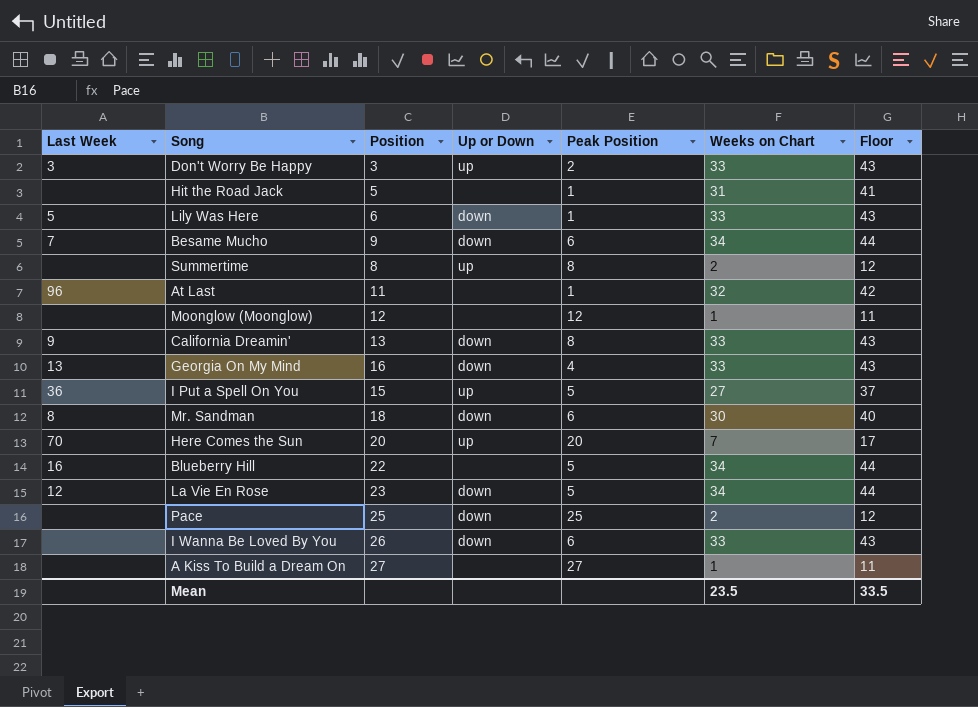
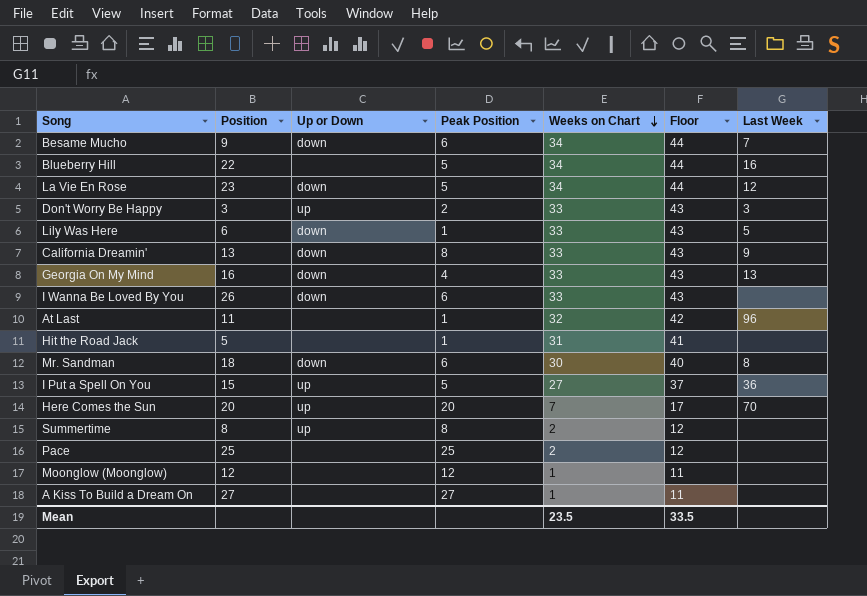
row order: none -> Weeks on Chart descending
column Last Week | position: 1 -> 7
Pace | Up or Down: down -> none

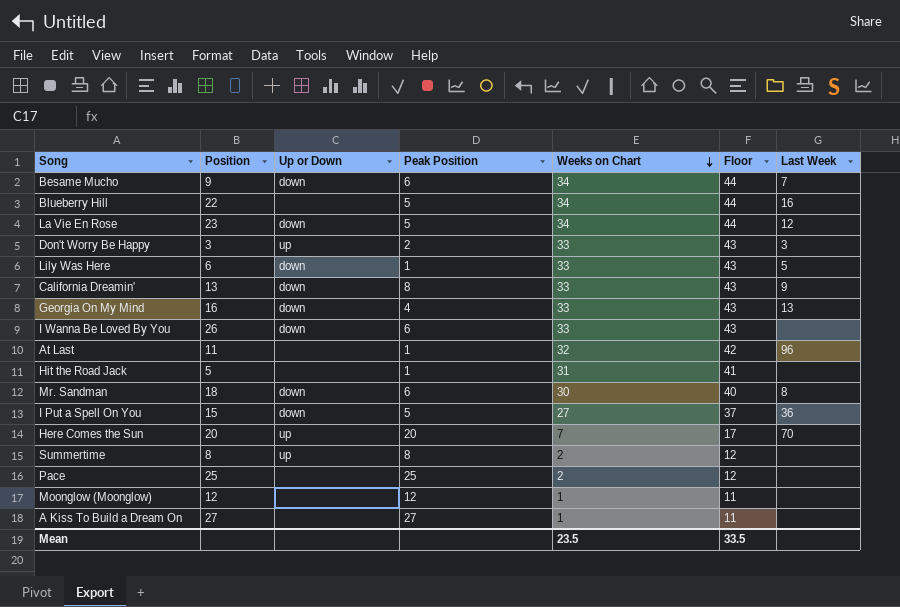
I Put a Spell On You | Up or Down: up -> down

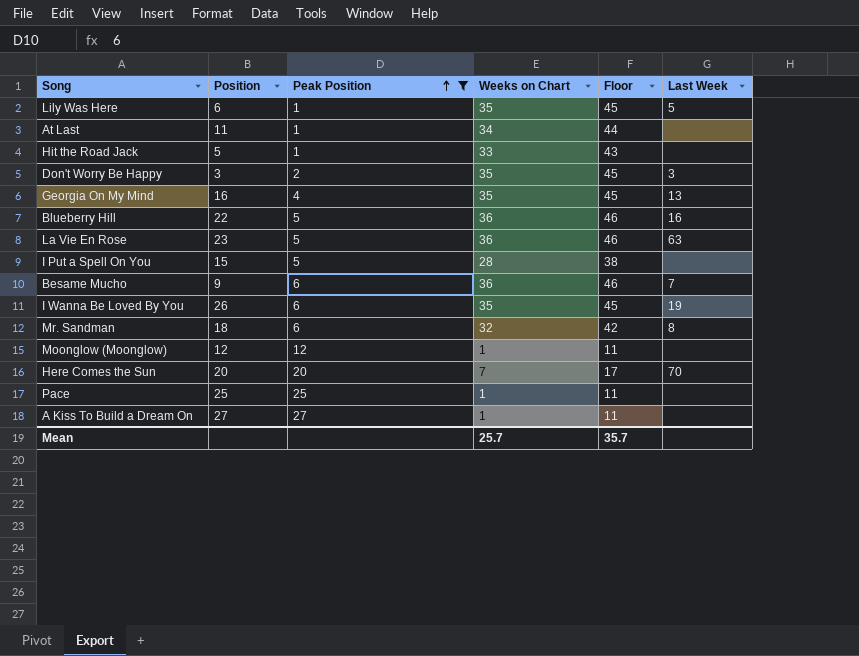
filter: none -> Peak Position != 8
row order: Weeks on Chart descending -> Peak Position ascending
column Up or Down | position: 3 -> none
Lily Was Here | Weeks on Chart: 33 -> 35
Lily Was Here | Floor: 43 -> 45
At Last | Weeks on Chart: 32 -> 34
At Last | Floor: 42 -> 44
At Last | Last Week: 96 -> none
Hit the Road Jack | Weeks on Chart: 31 -> 33
Hit the Road Jack | Floor: 41 -> 43
Don't Worry Be Happy | Weeks on Chart: 33 -> 35
Don't Worry Be Happy | Floor: 43 -> 45
Georgia On My Mind | Weeks on Chart: 33 -> 35
Georgia On My Mind | Floor: 43 -> 45
Blueberry Hill | Weeks on Chart: 34 -> 36
Blueberry Hill | Floor: 44 -> 46
La Vie En Rose | Weeks on Chart: 34 -> 36
La Vie En Rose | Floor: 44 -> 46
La Vie En Rose | Last Week: 12 -> 63
I Put a Spell On You | Weeks on Chart: 27 -> 28
I Put a Spell On You | Floor: 37 -> 38
I Put a Spell On You | Last Week: 36 -> none
Besame Mucho | Weeks on Chart: 34 -> 36
Besame Mucho | Floor: 44 -> 46
I Wanna Be Loved By You | Weeks on Chart: 33 -> 35
I Wanna Be Loved By You | Floor: 43 -> 45
I Wanna Be Loved By You | Last Week: none -> 19
Mr. Sandman | Weeks on Chart: 30 -> 32
Mr. Sandman | Floor: 40 -> 42
Pace | Weeks on Chart: 2 -> 1
Pace | Floor: 12 -> 11
Mean | Weeks on Chart: 23.5 -> 25.7
Mean | Floor: 33.5 -> 35.7

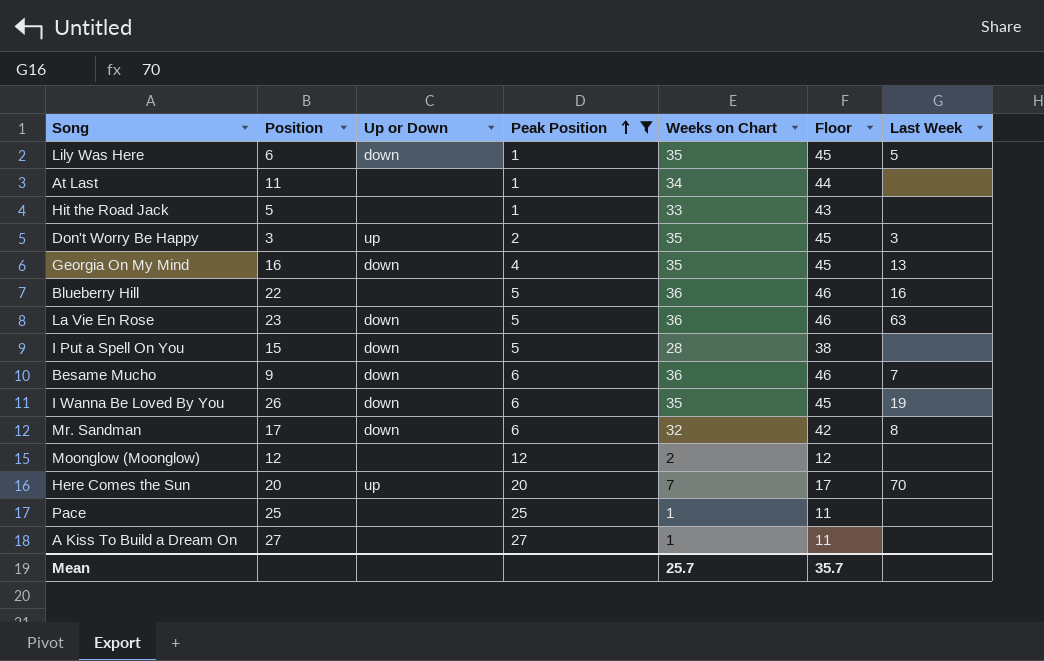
column Up or Down | position: none -> 3
Mr. Sandman | Position: 18 -> 17
Moonglow (Moonglow) | Weeks on Chart: 1 -> 2
Moonglow (Moonglow) | Floor: 11 -> 12

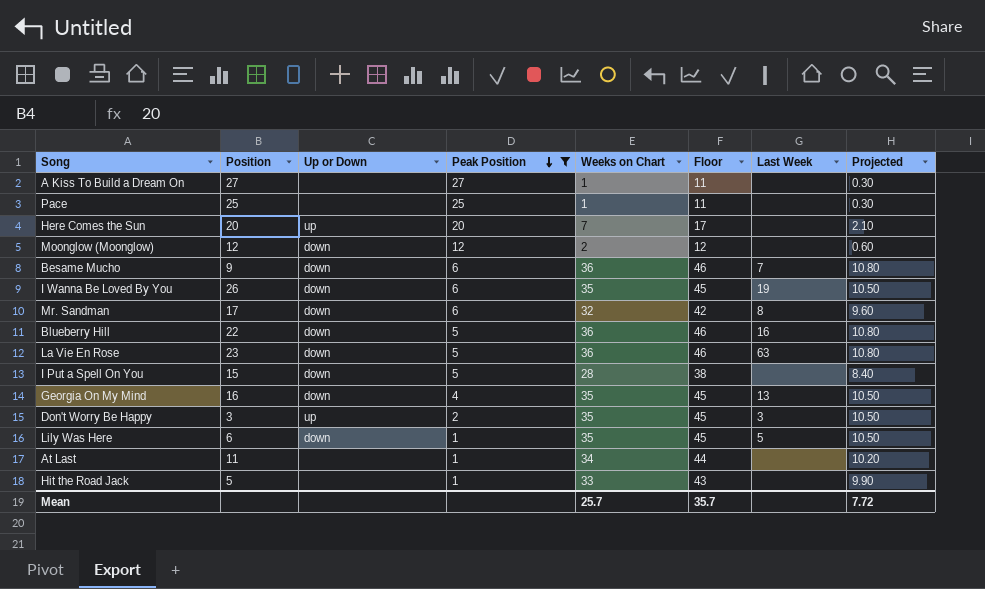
row order: Peak Position ascending -> Peak Position descending
column Projected | formula: none -> [Weeks on Chart] * 0.3
Here Comes the Sun | Last Week: 70 -> none
Moonglow (Moonglow) | Up or Down: none -> down
Blueberry Hill | Up or Down: none -> down

